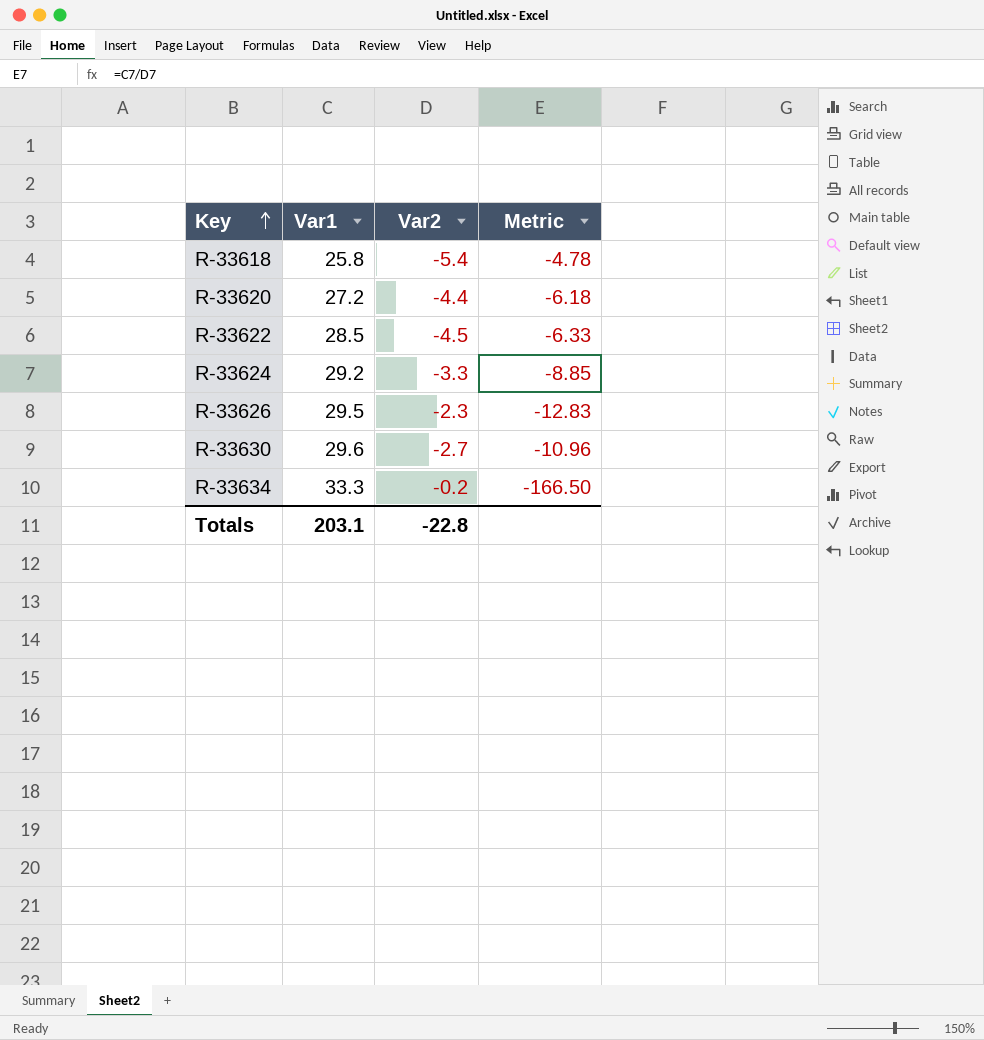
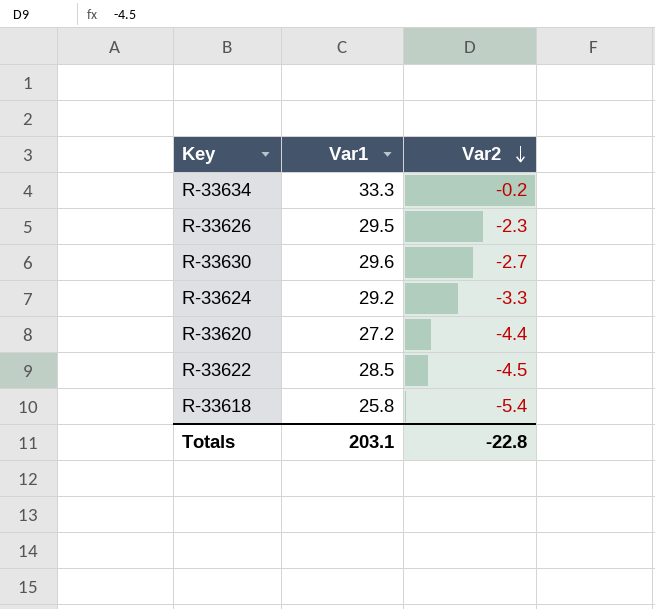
row order: Key ascending -> Var2 descending
column Metric | formula: [Var1] / [Var2] -> none

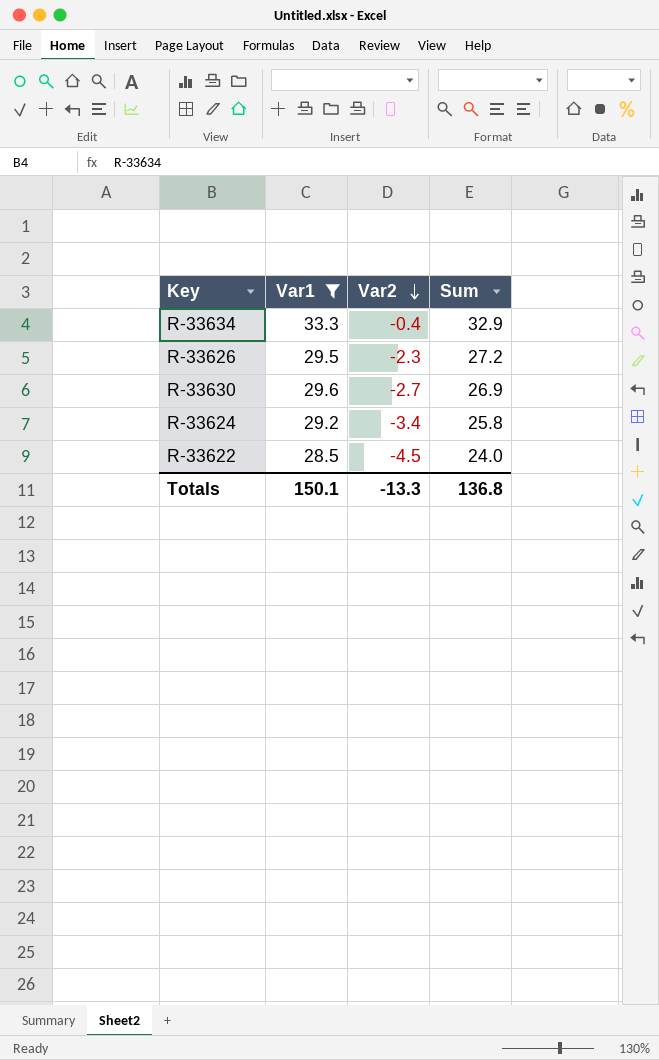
filter: none -> Var1 >= 28.5
column Sum | formula: none -> [Var1] + [Var2]
R-33634 | Var2: -0.2 -> -0.4
R-33624 | Var2: -3.3 -> -3.4
Totals | Var1: 203.1 -> 150.1
Totals | Var2: -22.8 -> -13.3

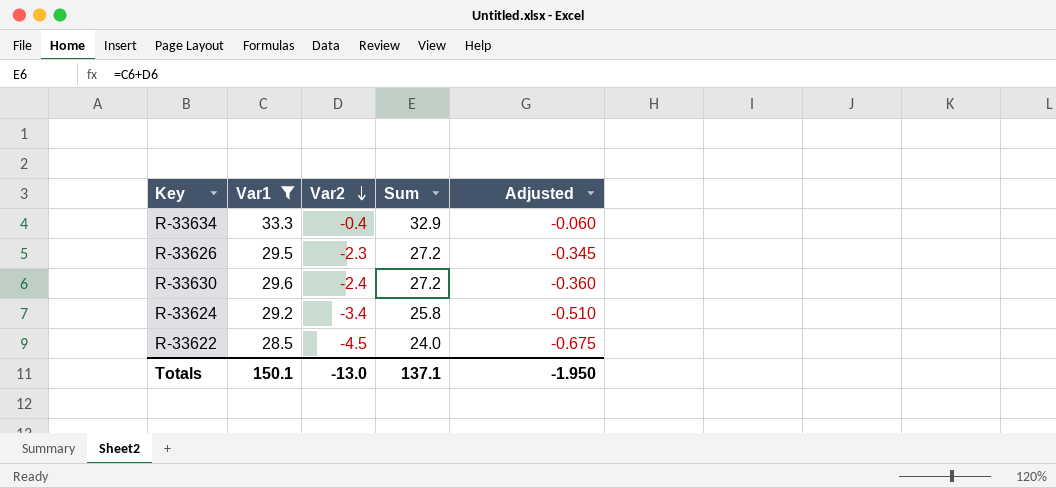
column Adjusted | formula: none -> [Var2] * 0.15
R-33630 | Var2: -2.7 -> -2.4
R-33630 | Sum: 26.9 -> 27.2
Totals | Var2: -13.3 -> -13.0
Totals | Sum: 136.8 -> 137.1

